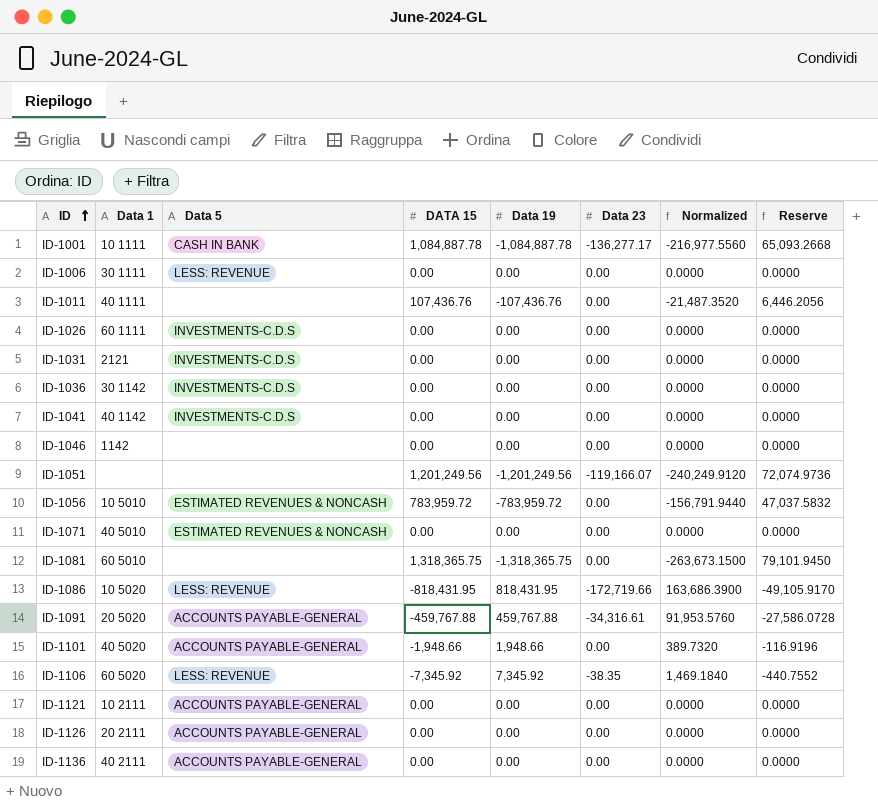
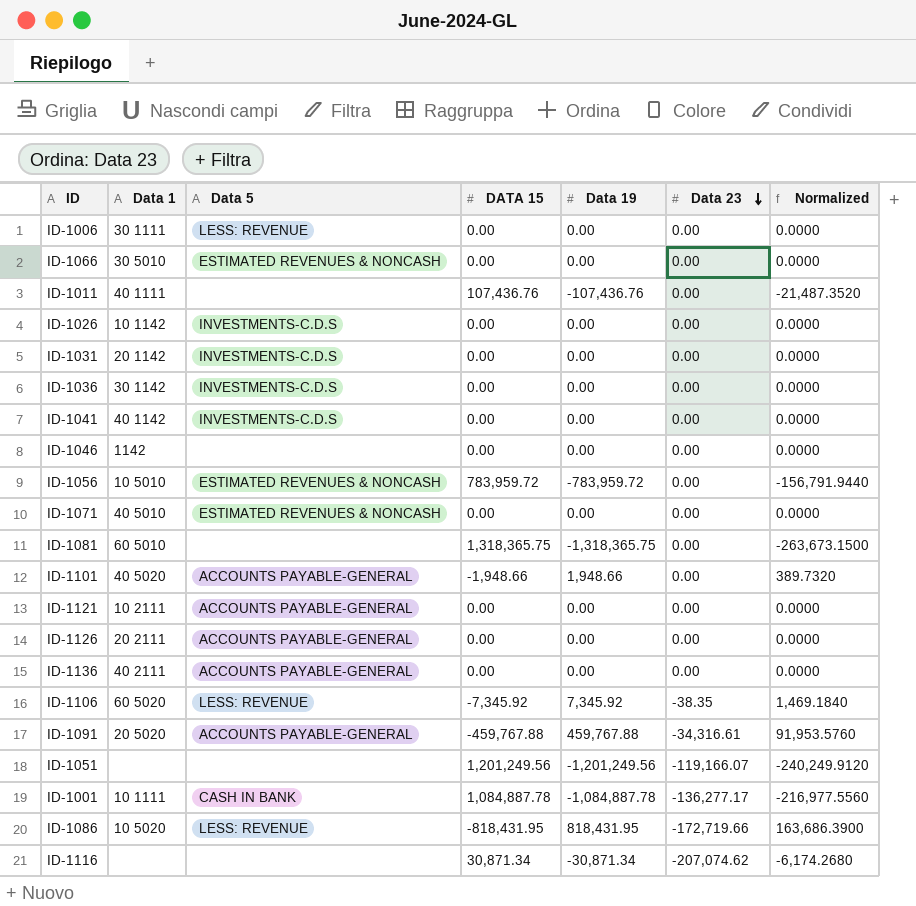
row order: ID ascending -> Data 23 descending
column Reserve | formula: [DATA 15] * 0.06 -> none
row ID-1066: none -> 30 5010 | ESTIMATED REVENUES & NONCASH | 0.00 | 0.00 | 0.00 | 0.0000
ID-1026 | Data 1: 60 1111 -> 10 1142
ID-1031 | Data 1: 2121 -> 20 1142
row ID-1116: none -> none | none | 30,871.34 | -30,871.34 | -207,074.62 | -6,174.2680

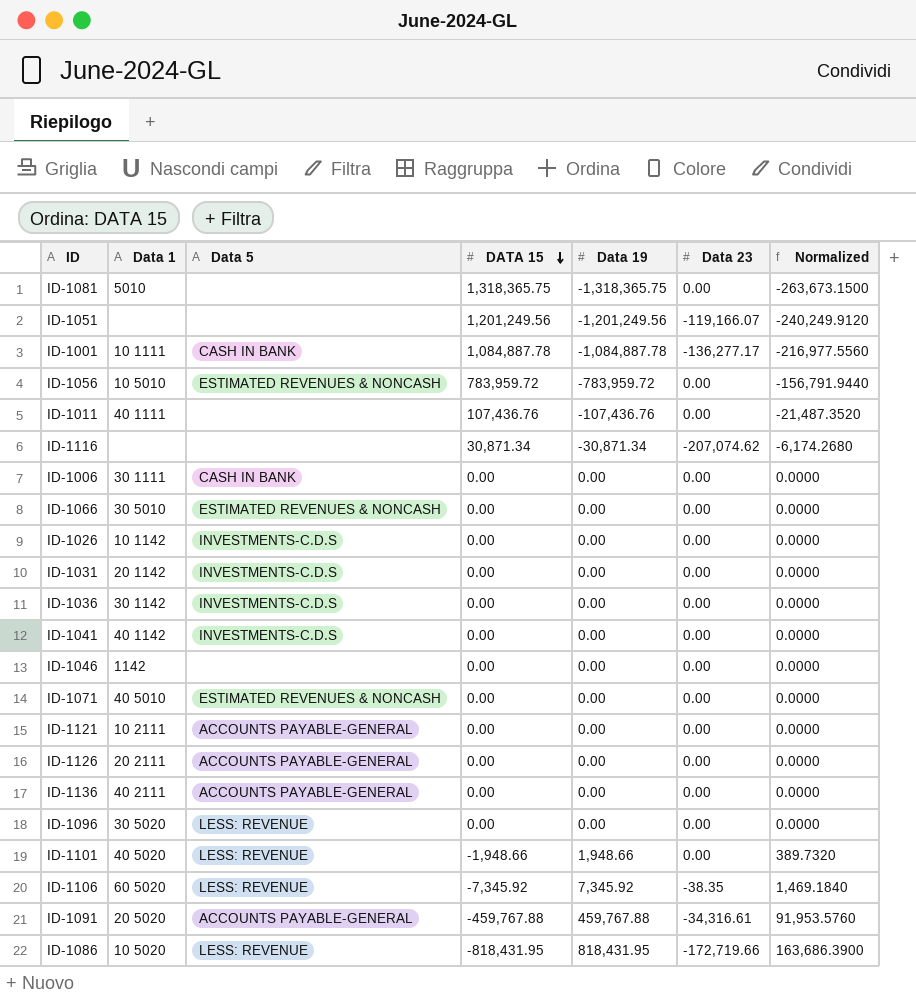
row order: Data 23 descending -> DATA 15 descending
ID-1081 | Data 1: 60 5010 -> 5010
ID-1006 | Data 5: LESS: REVENUE -> CASH IN BANK
row ID-1096: none -> 30 5020 | LESS: REVENUE | 0.00 | 0.00 | 0.00 | 0.0000
ID-1101 | Data 5: ACCOUNTS PAYABLE-GENERAL -> LESS: REVENUE

